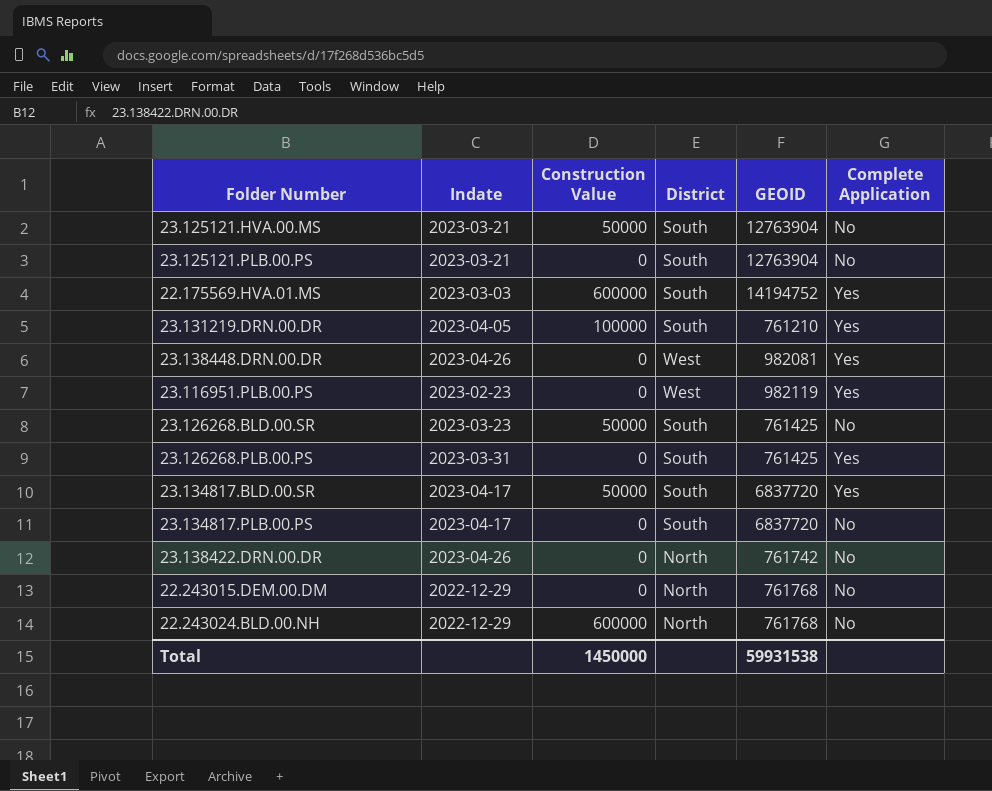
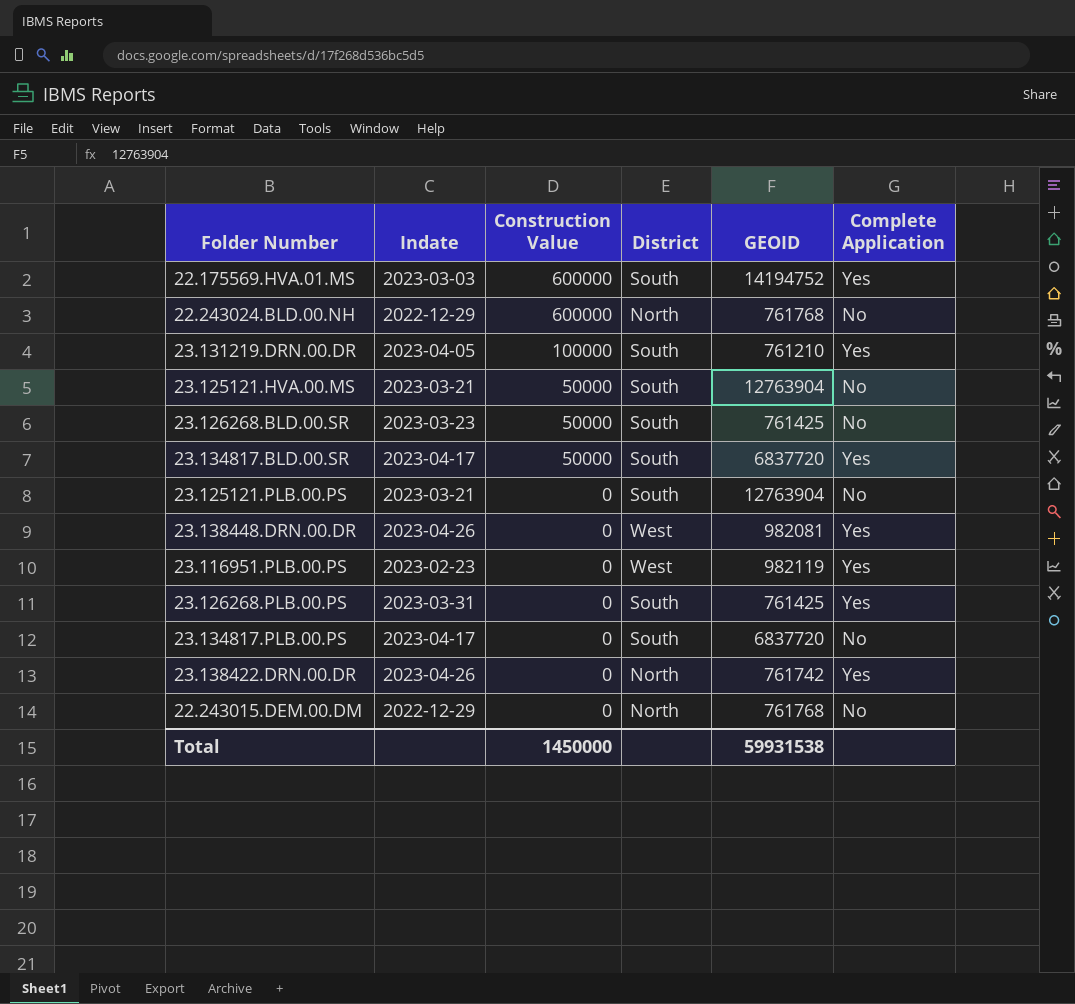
row order: none -> Construction Value descending
23.138422.DRN.00.DR | Complete Application: No -> Yes

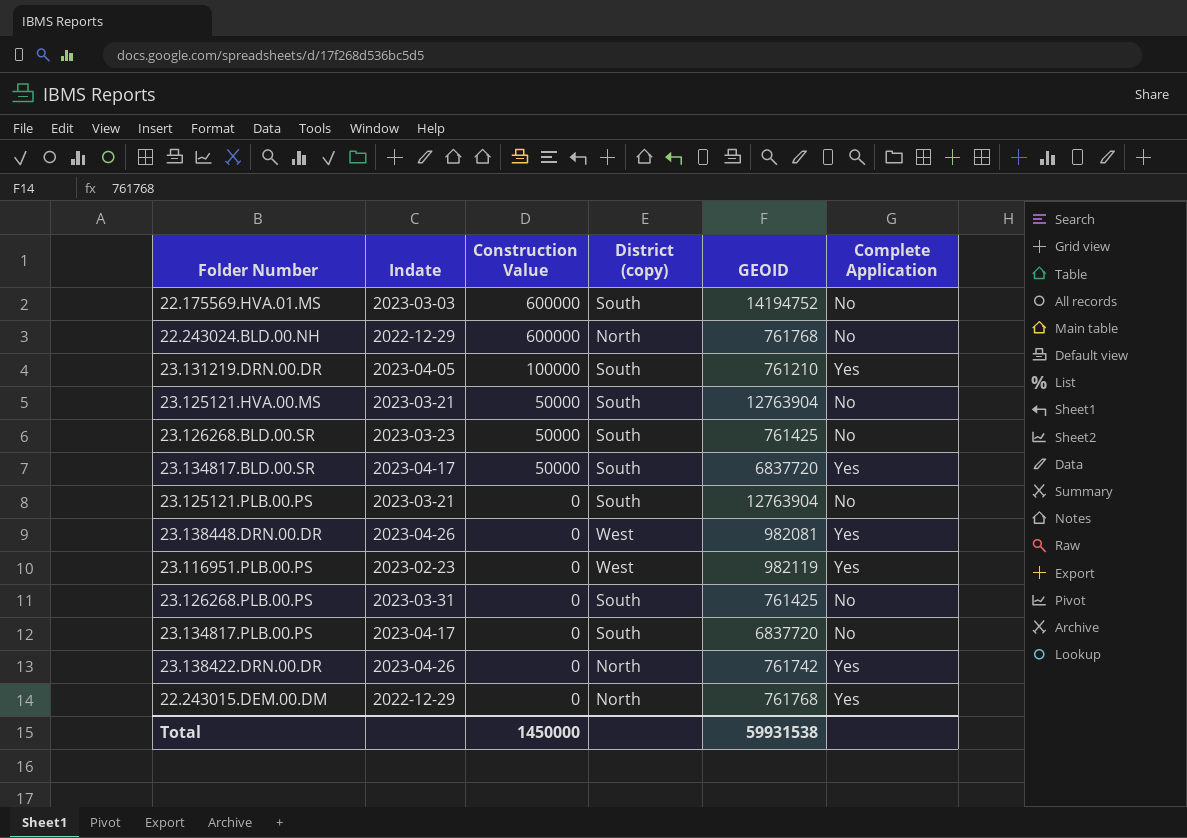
column name: District -> District (copy)
22.175569.HVA.01.MS | Complete Application: Yes -> No
23.126268.PLB.00.PS | Complete Application: Yes -> No
22.243015.DEM.00.DM | Complete Application: No -> Yes

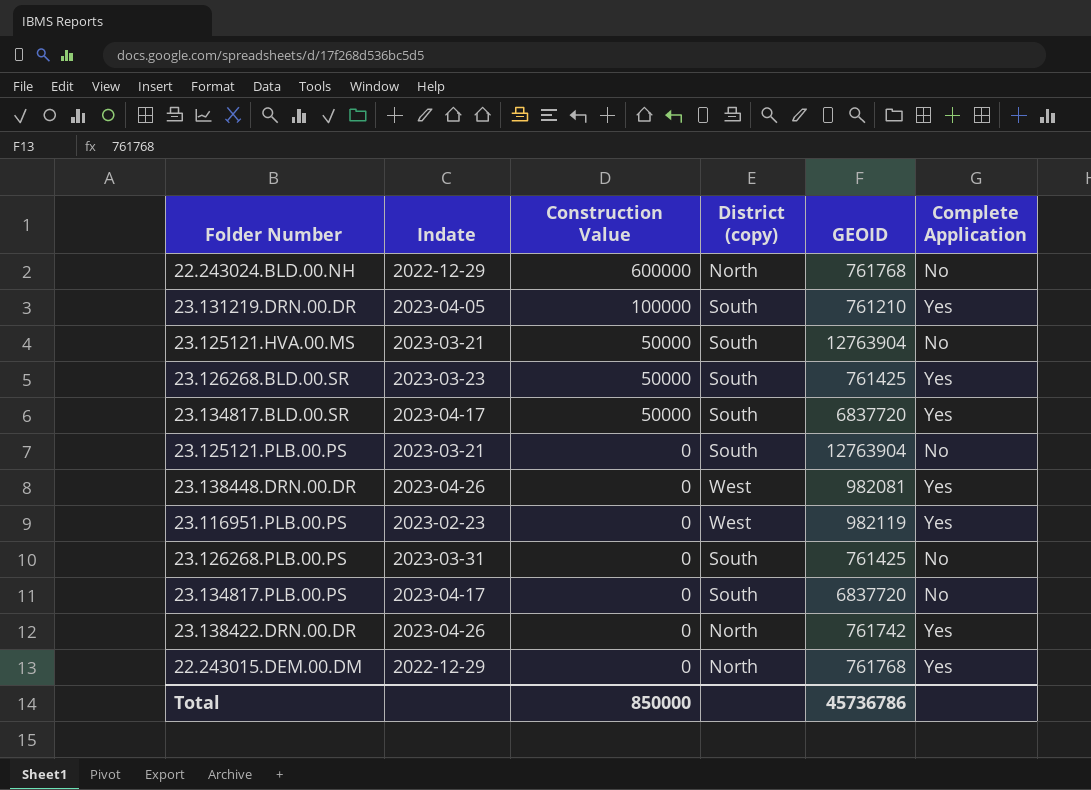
row 22.175569.HVA.01.MS: 2023-03-03 | 600000 | South | 14194752 | No -> none
23.126268.BLD.00.SR | Complete Application: No -> Yes
Total | Construction Value: 1450000 -> 850000
Total | GEOID: 59931538 -> 45736786

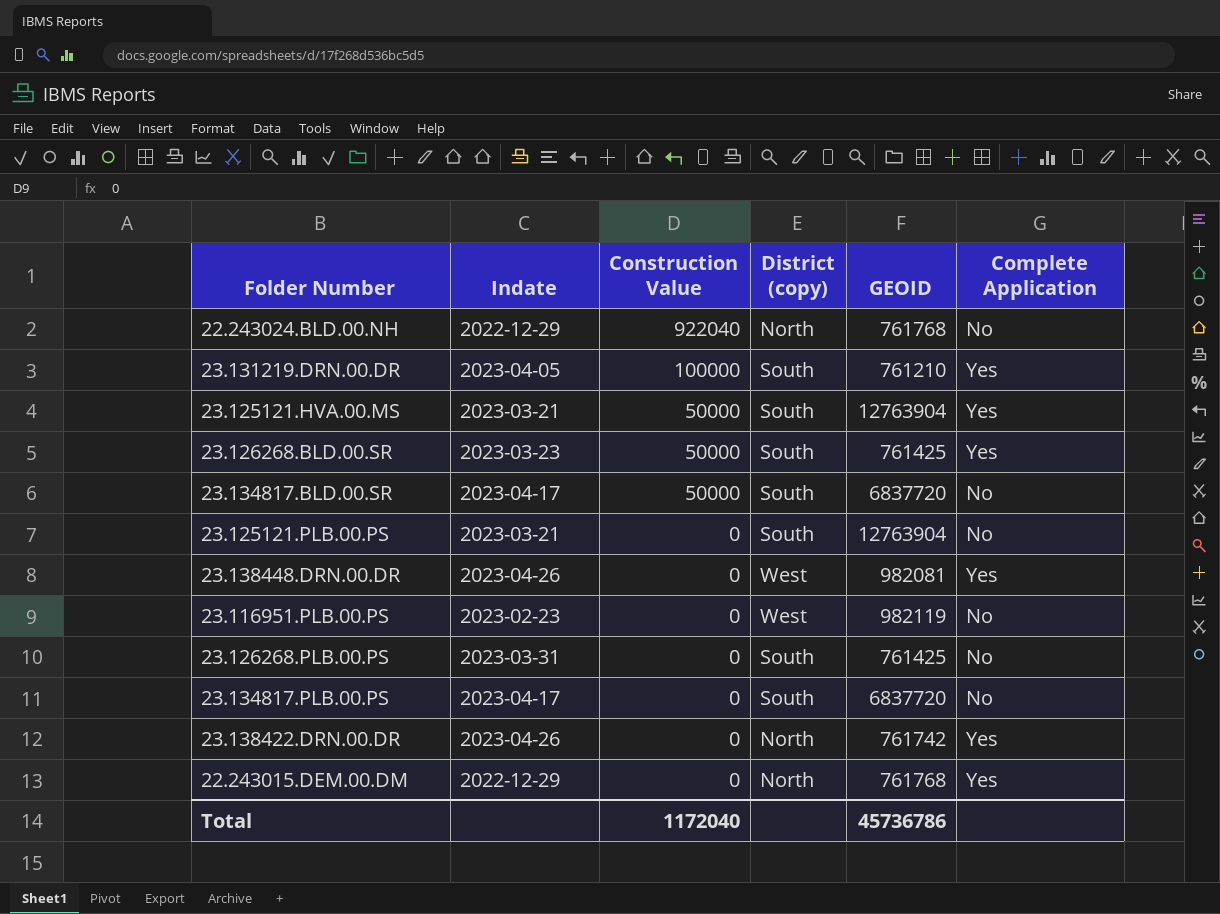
22.243024.BLD.00.NH | Construction Value: 600000 -> 922040
23.125121.HVA.00.MS | Complete Application: No -> Yes
23.134817.BLD.00.SR | Complete Application: Yes -> No
23.116951.PLB.00.PS | Complete Application: Yes -> No
Total | Construction Value: 850000 -> 1172040

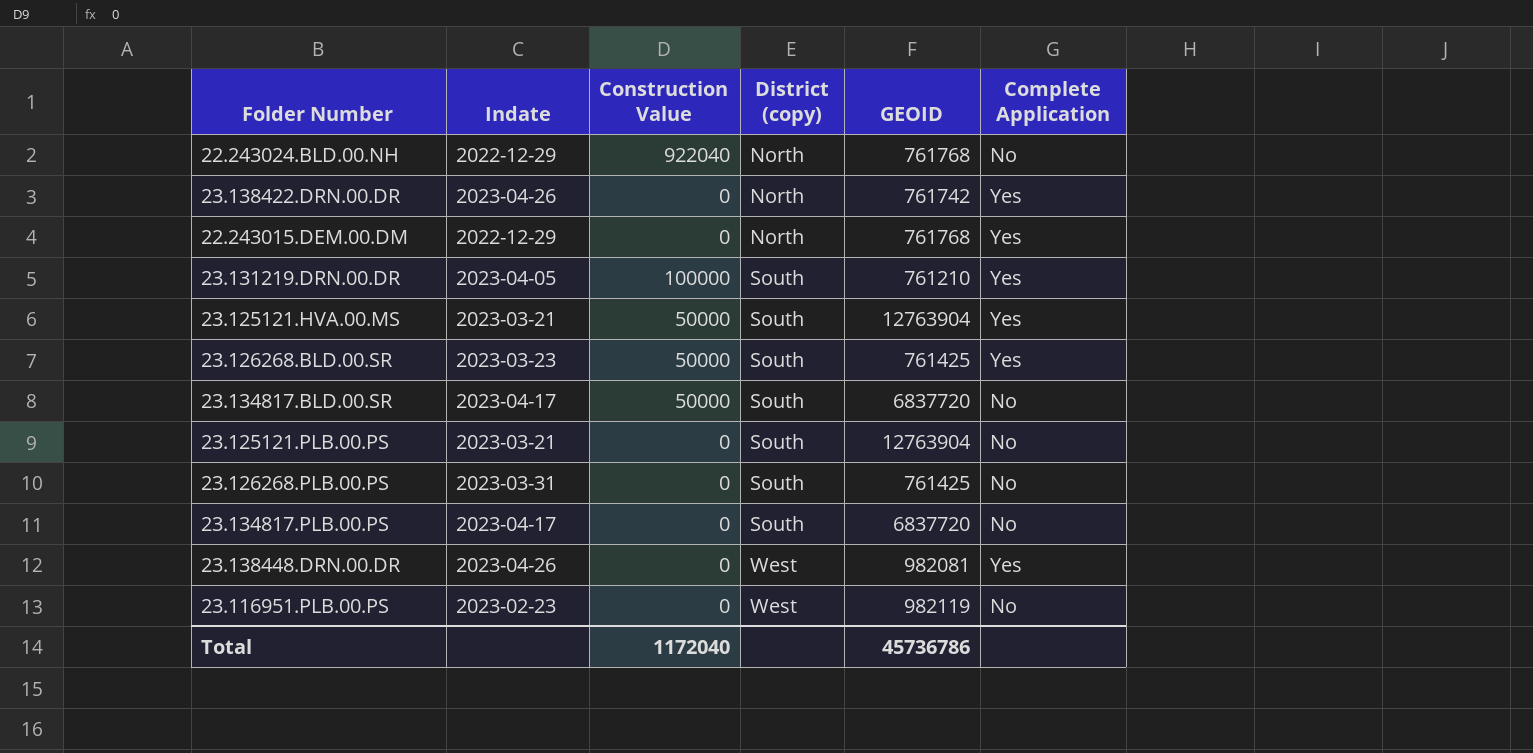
row order: Construction Value descending -> District (copy) ascending

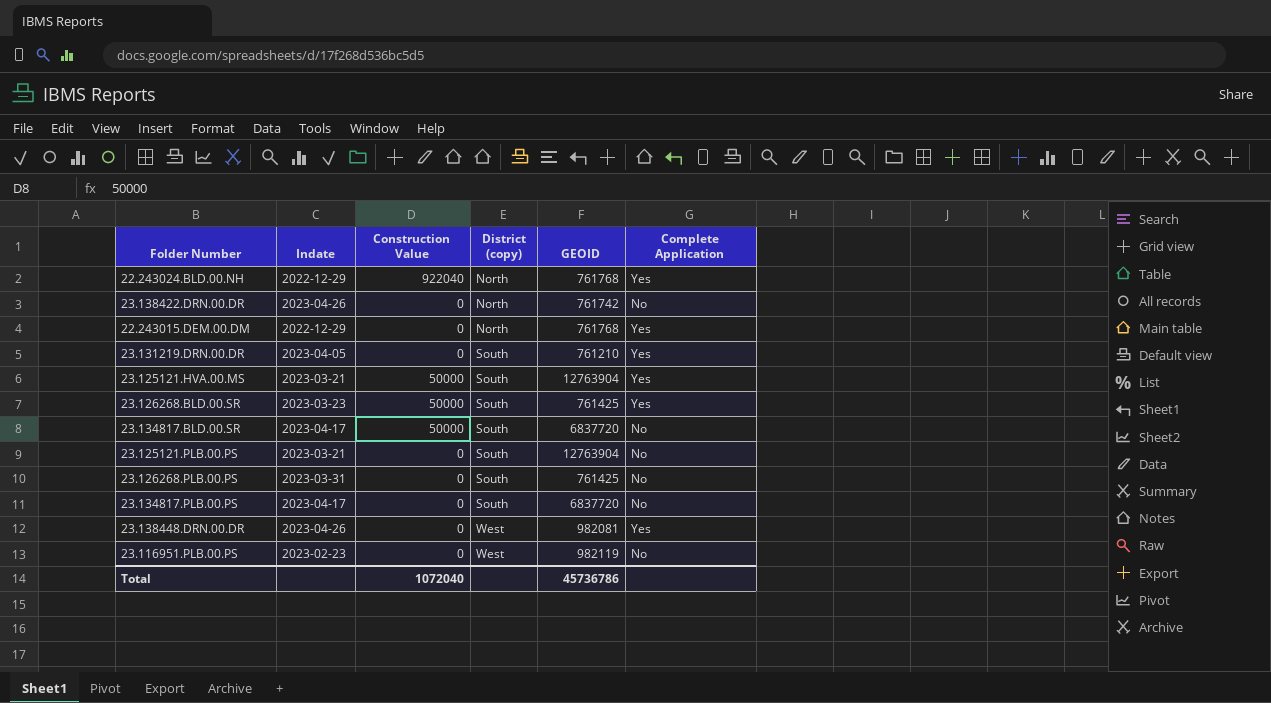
22.243024.BLD.00.NH | Complete Application: No -> Yes
23.138422.DRN.00.DR | Complete Application: Yes -> No
23.131219.DRN.00.DR | Construction Value: 100000 -> 0
Total | Construction Value: 1172040 -> 1072040

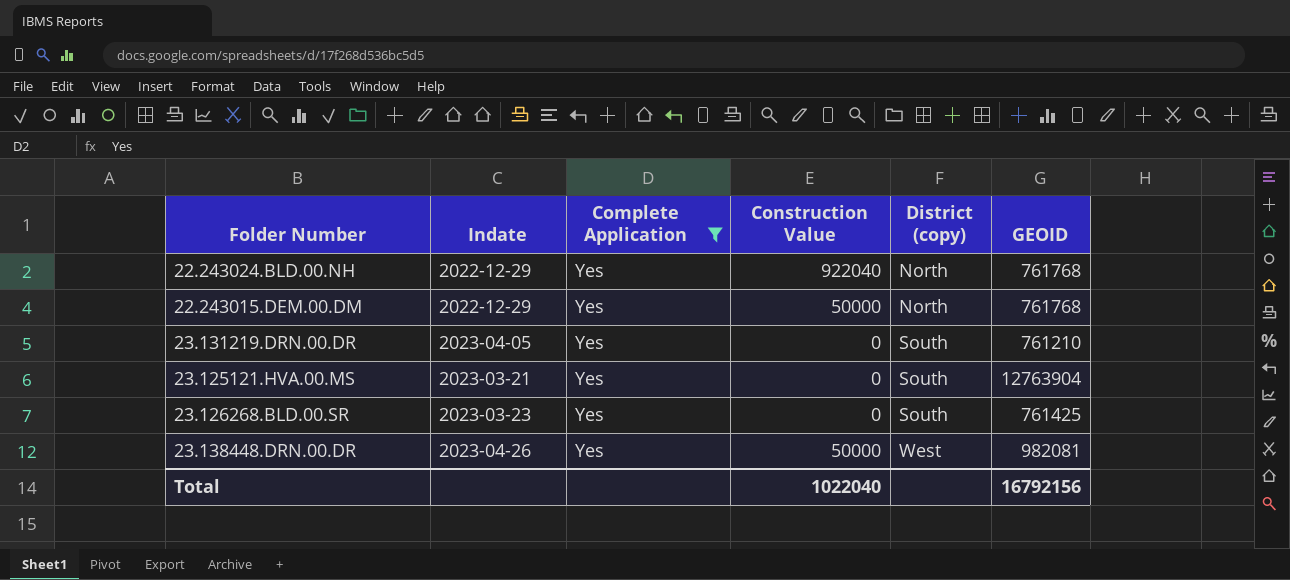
filter: none -> Complete Application = Yes
column Complete Application | position: 6 -> 3
22.243015.DEM.00.DM | Construction Value: 0 -> 50000
23.125121.HVA.00.MS | Construction Value: 50000 -> 0
23.126268.BLD.00.SR | Construction Value: 50000 -> 0
23.138448.DRN.00.DR | Construction Value: 0 -> 50000
Total | Construction Value: 1072040 -> 1022040
Total | GEOID: 45736786 -> 16792156

